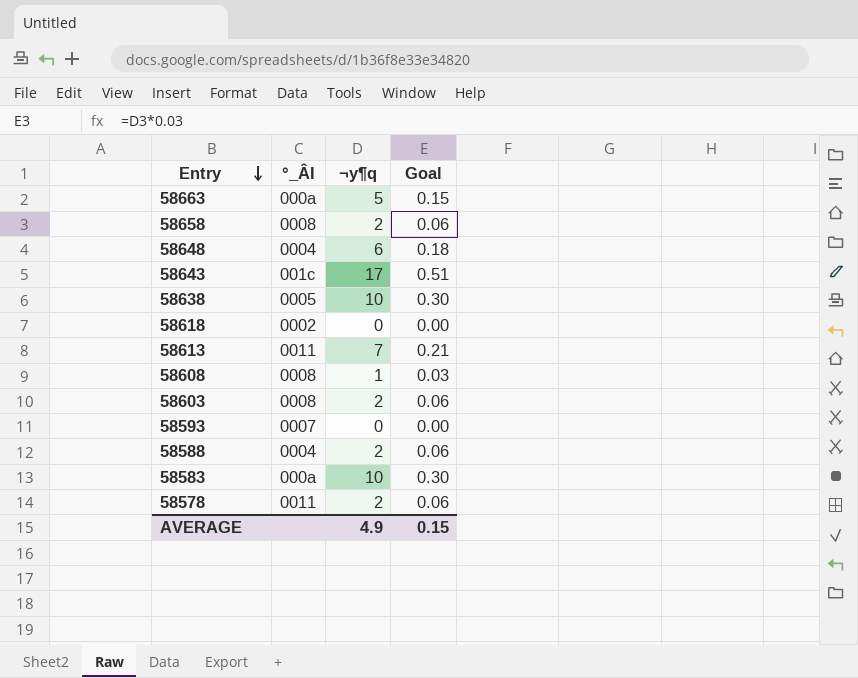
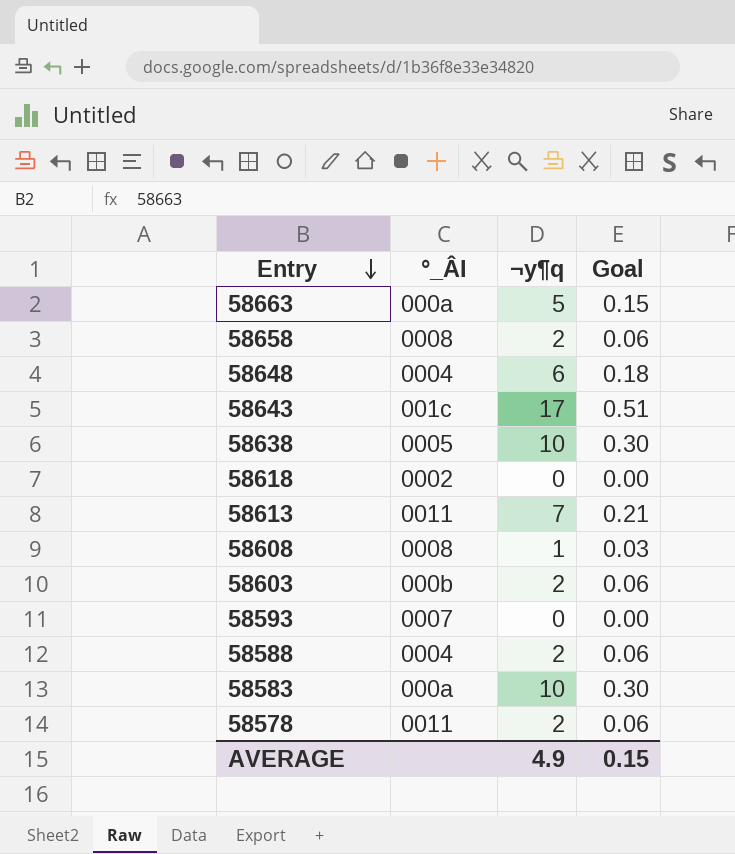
58603 | °_ÂI: 0008 -> 000b

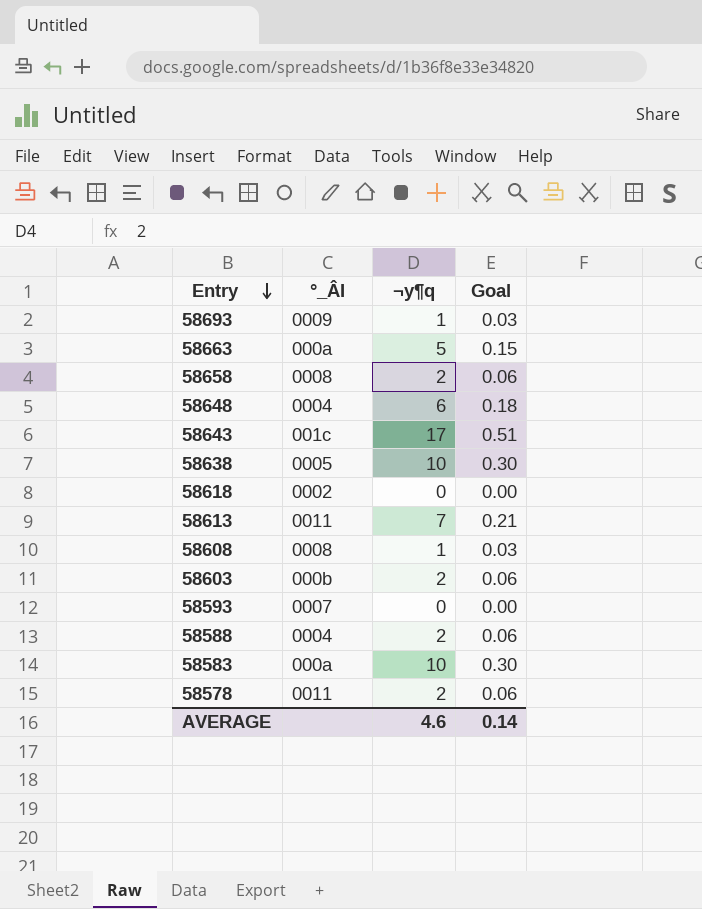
row 58693: none -> 0009 | 1 | 0.03
AVERAGE | ¬y¶q: 4.9 -> 4.6
AVERAGE | Goal: 0.15 -> 0.14

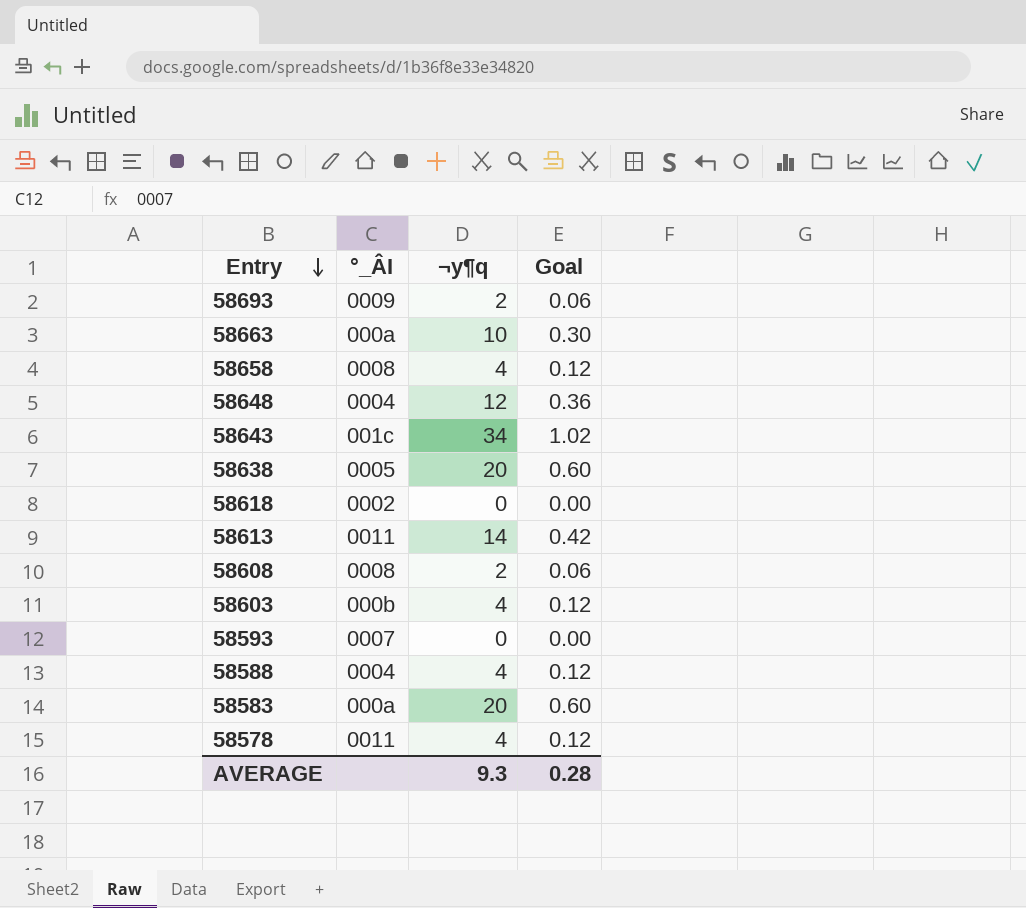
58693 | ¬y¶q: 1 -> 2
58693 | Goal: 0.03 -> 0.06
58663 | ¬y¶q: 5 -> 10
58663 | Goal: 0.15 -> 0.30
58658 | ¬y¶q: 2 -> 4
58658 | Goal: 0.06 -> 0.12
58648 | ¬y¶q: 6 -> 12
58648 | Goal: 0.18 -> 0.36
58643 | ¬y¶q: 17 -> 34
58643 | Goal: 0.51 -> 1.02
58638 | ¬y¶q: 10 -> 20
58638 | Goal: 0.30 -> 0.60
58613 | ¬y¶q: 7 -> 14
58613 | Goal: 0.21 -> 0.42
58608 | ¬y¶q: 1 -> 2
58608 | Goal: 0.03 -> 0.06
58603 | ¬y¶q: 2 -> 4
58603 | Goal: 0.06 -> 0.12
58588 | ¬y¶q: 2 -> 4
58588 | Goal: 0.06 -> 0.12
58583 | ¬y¶q: 10 -> 20
58583 | Goal: 0.30 -> 0.60
58578 | ¬y¶q: 2 -> 4
58578 | Goal: 0.06 -> 0.12
AVERAGE | ¬y¶q: 4.6 -> 9.3
AVERAGE | Goal: 0.14 -> 0.28

